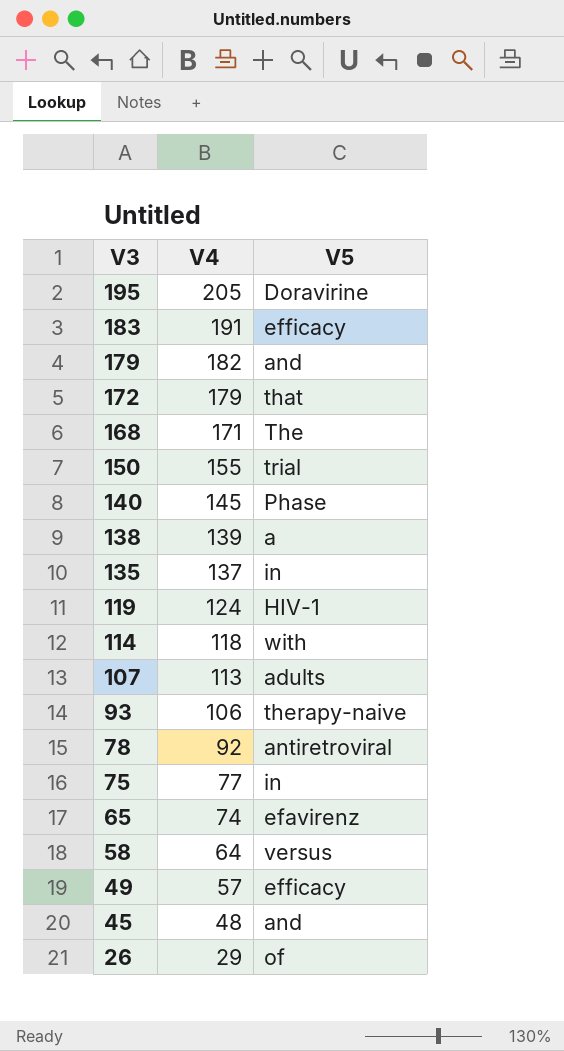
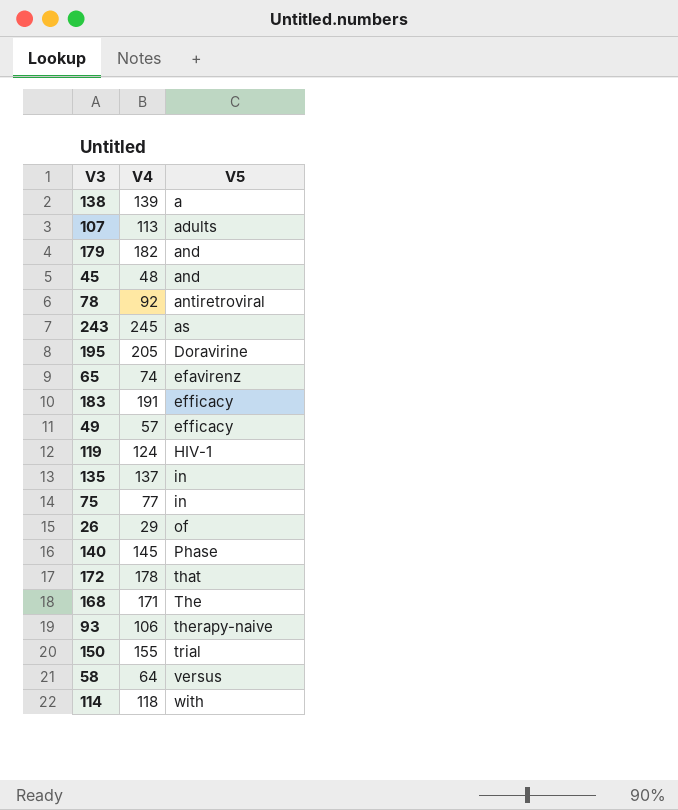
row order: V3 descending -> V5 ascending
row 243: none -> 245 | as
172 | V4: 179 -> 178

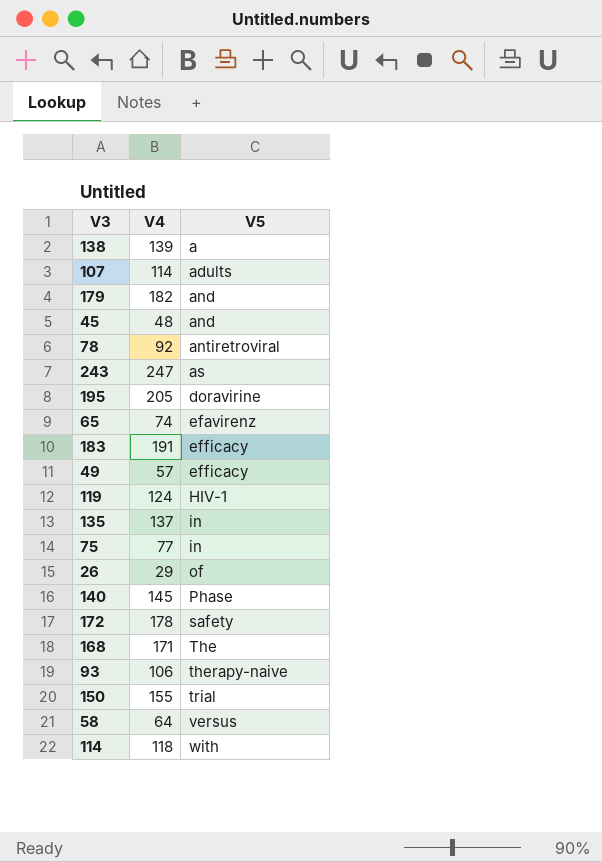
107 | V4: 113 -> 114
243 | V4: 245 -> 247
195 | V5: Doravirine -> doravirine
172 | V5: that -> safety

